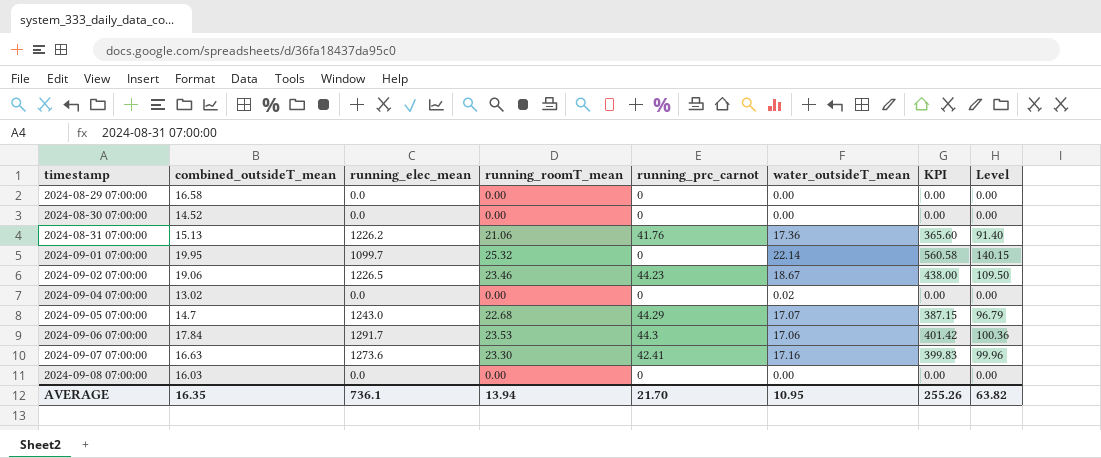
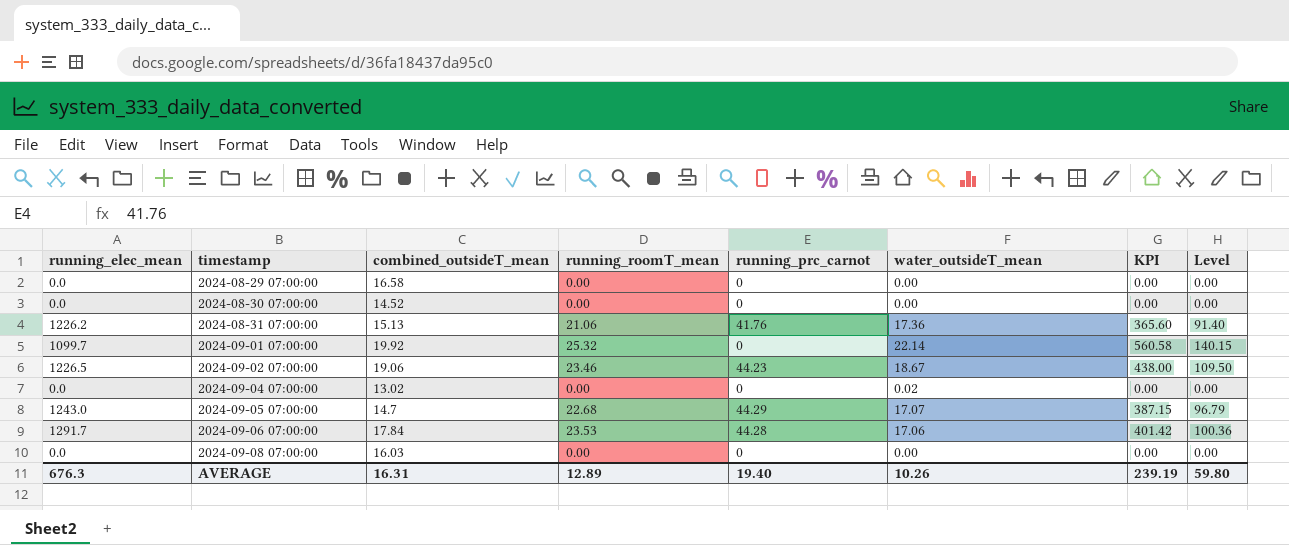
column running_elec_mean | position: 3 -> 1
row 2024-09-07 07:00:00: 16.63 | 1273.6 | 23.30 | 42.41 | 17.16 | 399.83 | 99.96 -> none
2024-09-01 07:00:00 | combined_outsideT_mean: 19.95 -> 19.92
2024-09-06 07:00:00 | running_prc_carnot: 44.3 -> 44.28
AVERAGE | running_elec_mean: 736.1 -> 676.3
AVERAGE | combined_outsideT_mean: 16.35 -> 16.31
AVERAGE | running_roomT_mean: 13.94 -> 12.89
AVERAGE | running_prc_carnot: 21.70 -> 19.40
AVERAGE | water_outsideT_mean: 10.95 -> 10.26
AVERAGE | KPI: 255.26 -> 239.19
AVERAGE | Level: 63.82 -> 59.80

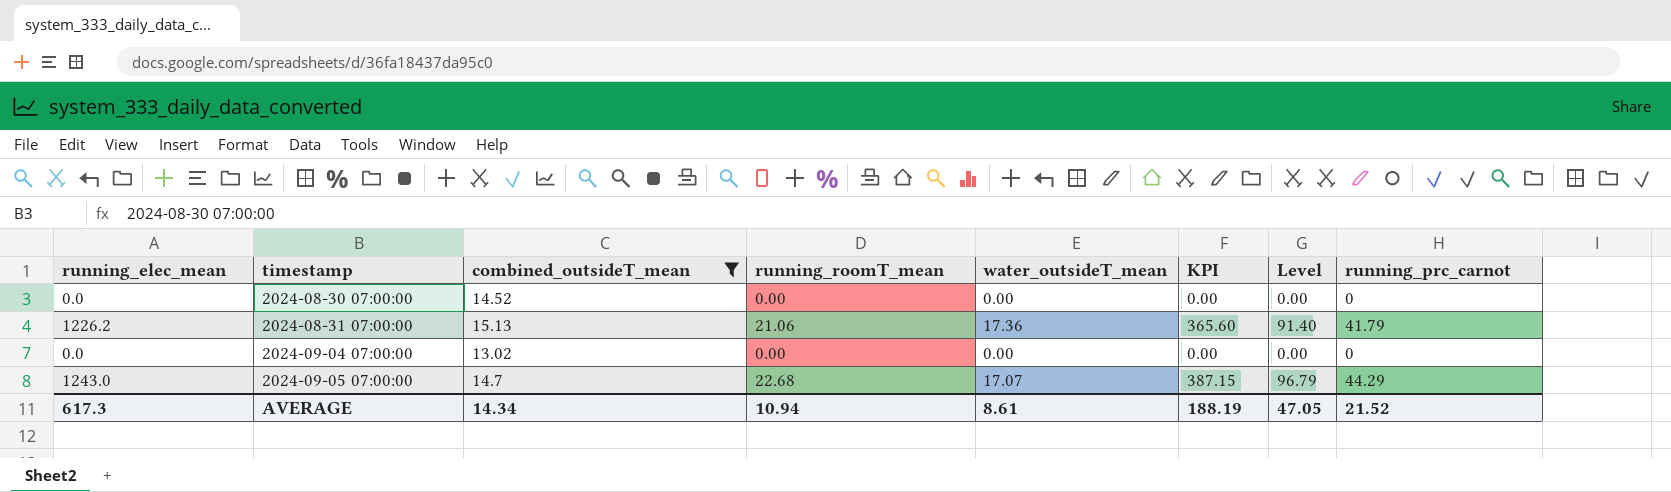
filter: none -> combined_outsideT_mean <= 15.13
column running_prc_carnot | position: 5 -> 8
2024-08-31 07:00:00 | running_prc_carnot: 41.76 -> 41.79
2024-09-04 07:00:00 | water_outsideT_mean: 0.02 -> 0.00
AVERAGE | running_elec_mean: 676.3 -> 617.3
AVERAGE | combined_outsideT_mean: 16.31 -> 14.34
AVERAGE | running_roomT_mean: 12.89 -> 10.94
AVERAGE | water_outsideT_mean: 10.26 -> 8.61
AVERAGE | KPI: 239.19 -> 188.19
AVERAGE | Level: 59.80 -> 47.05
AVERAGE | running_prc_carnot: 19.40 -> 21.52

